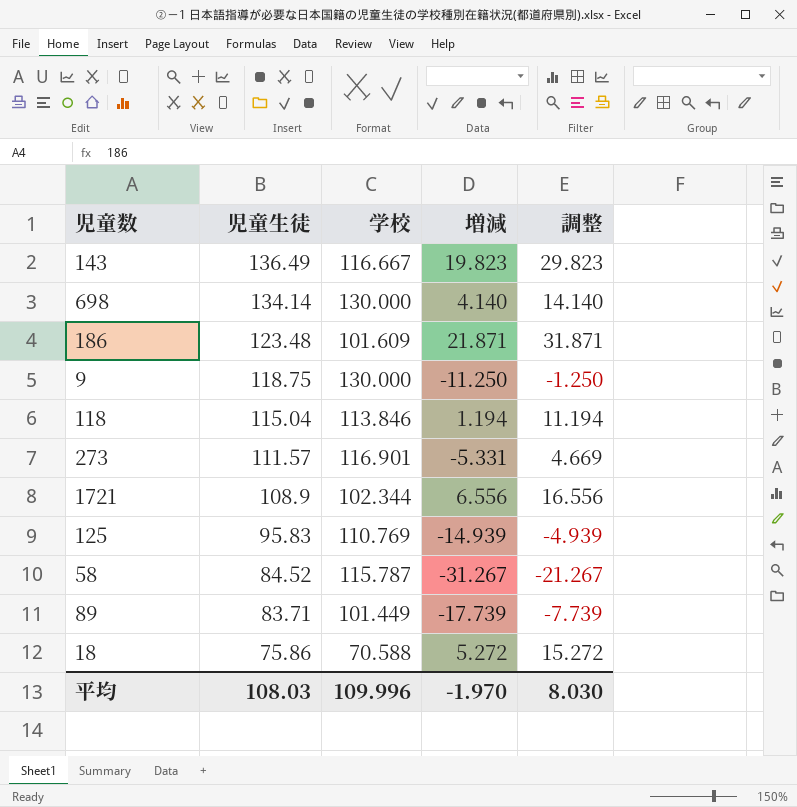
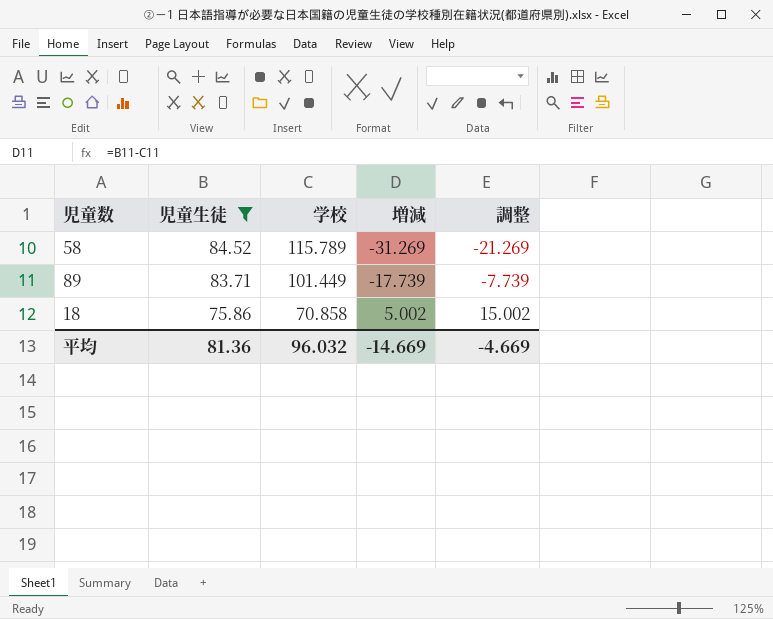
filter: none -> 児童生徒 <= 84.52
58 | 学校: 115.787 -> 115.789
58 | 増減: -31.267 -> -31.269
58 | 調整: -21.267 -> -21.269
18 | 学校: 70.588 -> 70.858
18 | 増減: 5.272 -> 5.002
18 | 調整: 15.272 -> 15.002
平均 | 児童生徒: 108.03 -> 81.36
平均 | 学校: 109.996 -> 96.032
平均 | 増減: -1.970 -> -14.669
平均 | 調整: 8.030 -> -4.669

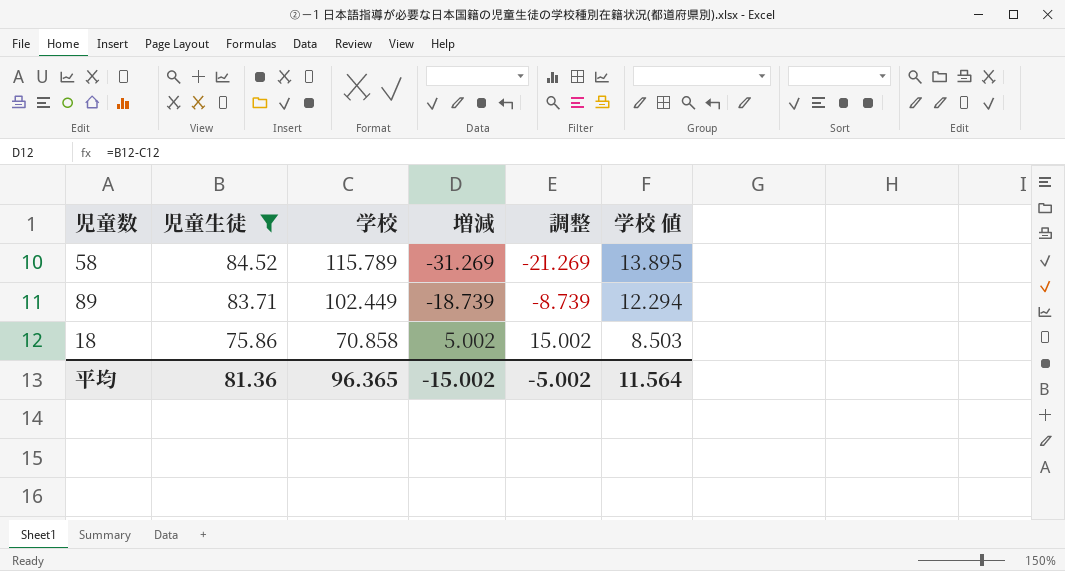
column 学校 値 | formula: none -> [学校] * 0.12
89 | 学校: 101.449 -> 102.449
89 | 増減: -17.739 -> -18.739
89 | 調整: -7.739 -> -8.739
平均 | 学校: 96.032 -> 96.365
平均 | 増減: -14.669 -> -15.002
平均 | 調整: -4.669 -> -5.002

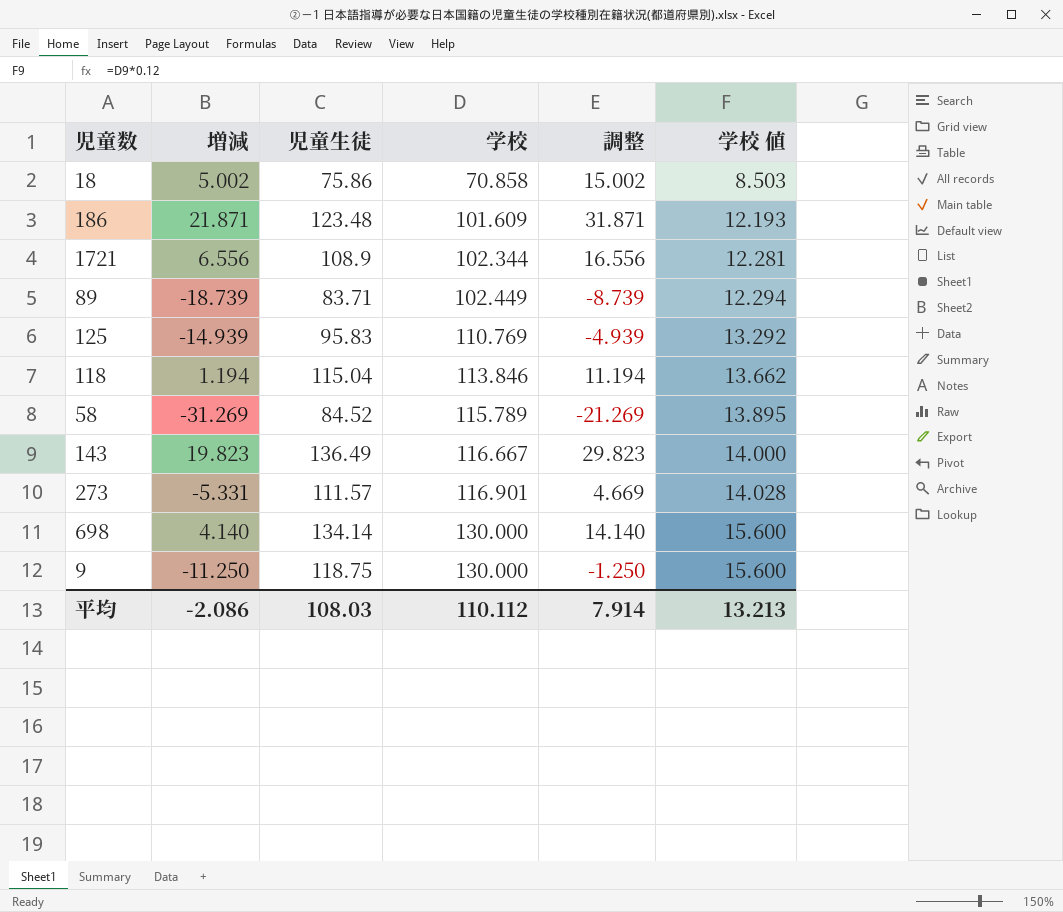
filter: 児童生徒 <= 84.52 -> none
row order: 児童生徒 descending -> 学校 ascending
column 増減 | position: 4 -> 2
平均 | 増減: -15.002 -> -2.086
平均 | 児童生徒: 81.36 -> 108.03
平均 | 学校: 96.365 -> 110.112
平均 | 調整: -5.002 -> 7.914
平均 | 学校 値: 11.564 -> 13.213

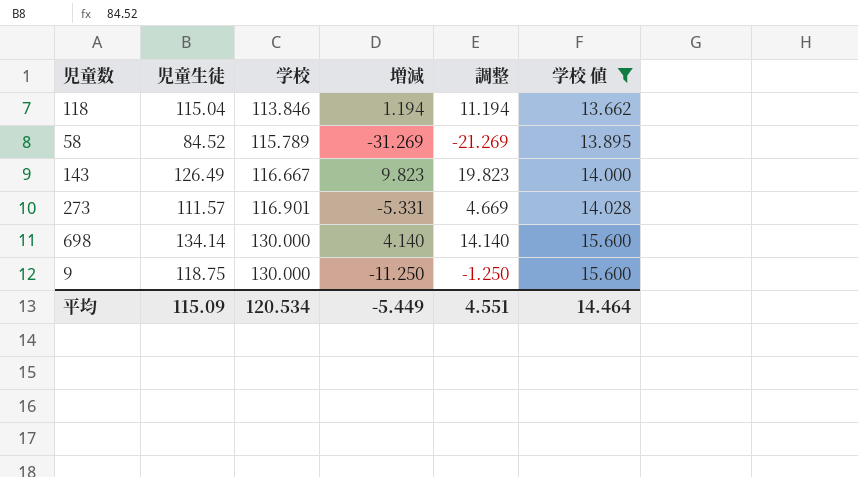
filter: none -> 学校 値 >= 13.662
column 増減 | position: 2 -> 4
143 | 児童生徒: 136.49 -> 126.49
143 | 増減: 19.823 -> 9.823
143 | 調整: 29.823 -> 19.823
平均 | 児童生徒: 108.03 -> 115.09
平均 | 学校: 110.112 -> 120.534
平均 | 増減: -2.086 -> -5.449
平均 | 調整: 7.914 -> 4.551
平均 | 学校 値: 13.213 -> 14.464

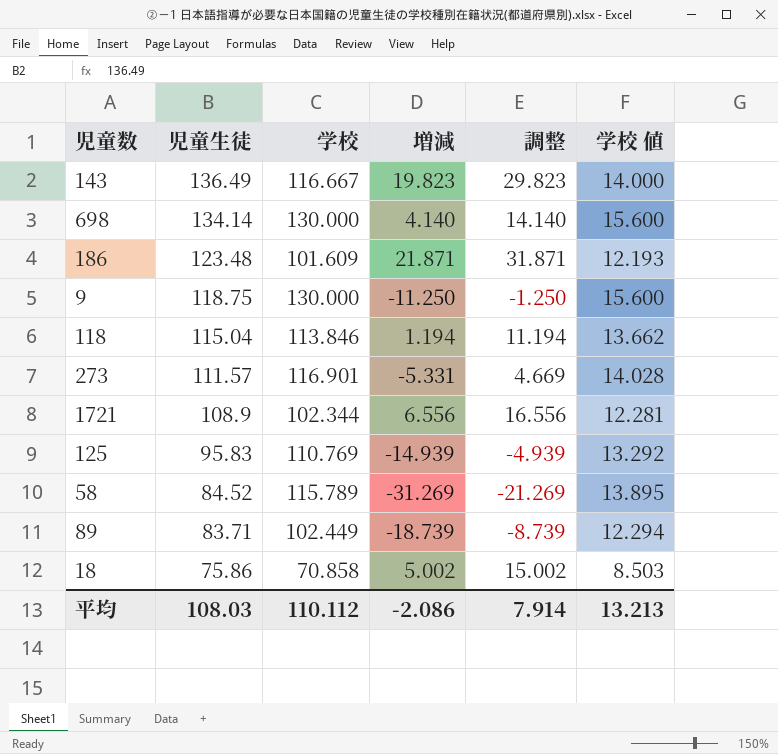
filter: 学校 値 >= 13.662 -> none
row order: 学校 ascending -> 児童生徒 descending
143 | 児童生徒: 126.49 -> 136.49
143 | 増減: 9.823 -> 19.823
143 | 調整: 19.823 -> 29.823
平均 | 児童生徒: 115.09 -> 108.03
平均 | 学校: 120.534 -> 110.112
平均 | 増減: -5.449 -> -2.086
平均 | 調整: 4.551 -> 7.914
平均 | 学校 値: 14.464 -> 13.213

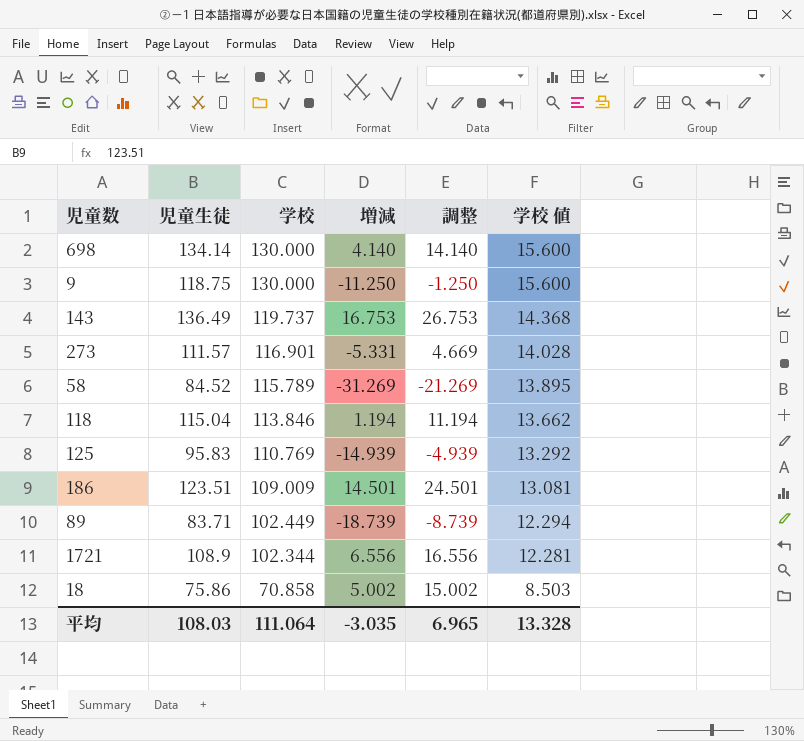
row order: 児童生徒 descending -> 学校 descending
143 | 学校: 116.667 -> 119.737
143 | 増減: 19.823 -> 16.753
143 | 調整: 29.823 -> 26.753
143 | 学校 値: 14.000 -> 14.368
186 | 児童生徒: 123.48 -> 123.51
186 | 学校: 101.609 -> 109.009
186 | 増減: 21.871 -> 14.501
186 | 調整: 31.871 -> 24.501
186 | 学校 値: 12.193 -> 13.081
平均 | 学校: 110.112 -> 111.064
平均 | 増減: -2.086 -> -3.035
平均 | 調整: 7.914 -> 6.965
平均 | 学校 値: 13.213 -> 13.328

